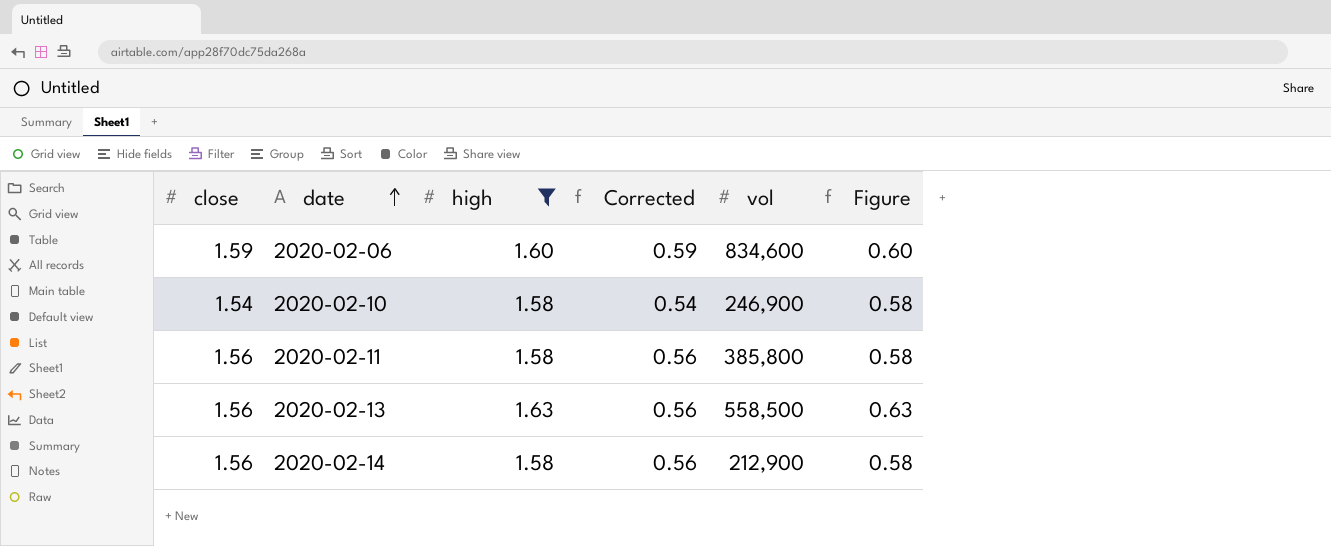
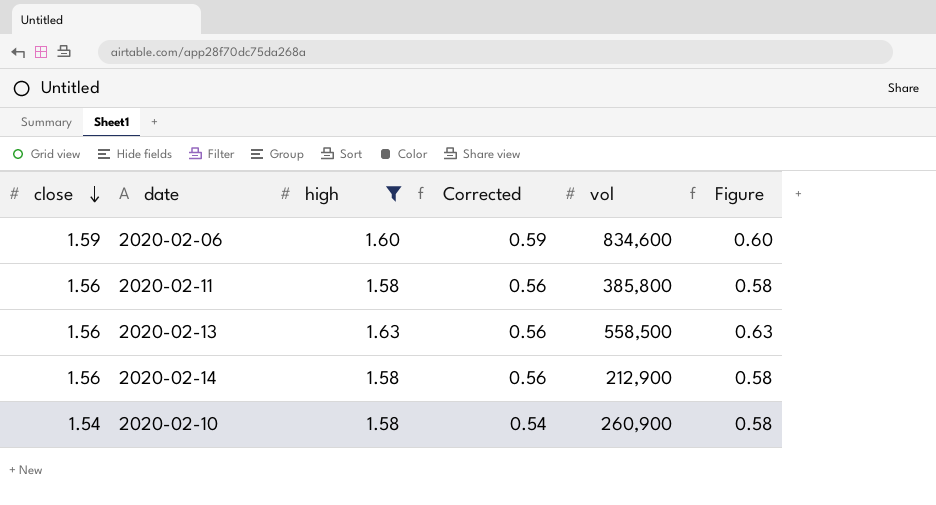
row order: date ascending -> close descending
2020-02-10 | vol: 246,900 -> 260,900

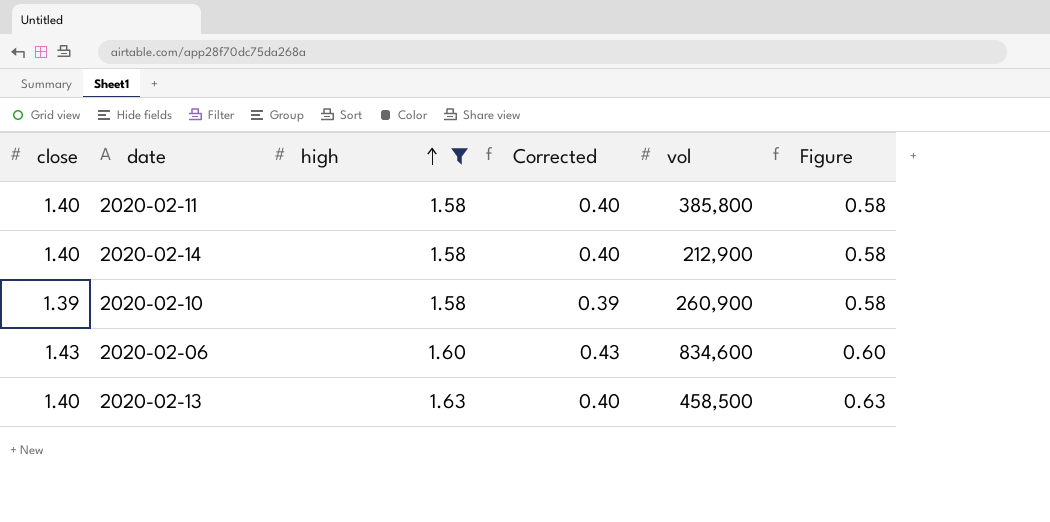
row order: close descending -> high ascending
2020-02-11 | close: 1.56 -> 1.40
2020-02-11 | Corrected: 0.56 -> 0.40
2020-02-14 | close: 1.56 -> 1.40
2020-02-14 | Corrected: 0.56 -> 0.40
2020-02-10 | close: 1.54 -> 1.39
2020-02-10 | Corrected: 0.54 -> 0.39
2020-02-06 | close: 1.59 -> 1.43
2020-02-06 | Corrected: 0.59 -> 0.43
2020-02-13 | close: 1.56 -> 1.40
2020-02-13 | Corrected: 0.56 -> 0.40
2020-02-13 | vol: 558,500 -> 458,500

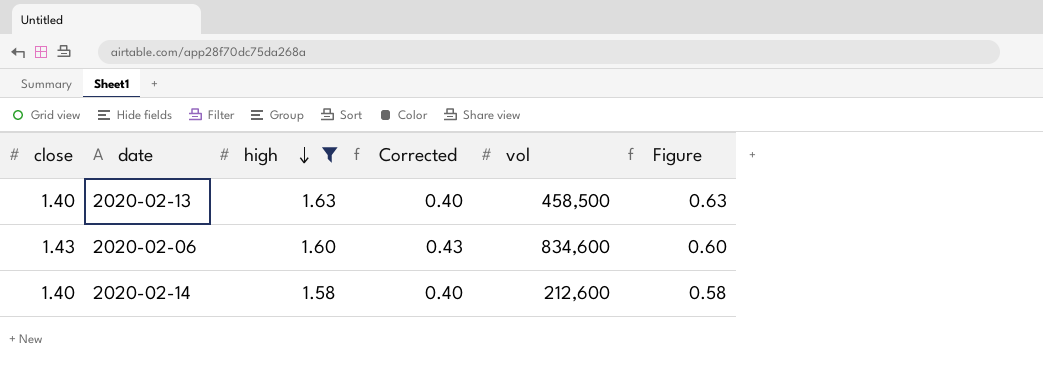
row order: high ascending -> high descending
row 2020-02-11: 1.40 | 1.58 | 0.40 | 385,800 | 0.58 -> none
row 2020-02-10: 1.39 | 1.58 | 0.39 | 260,900 | 0.58 -> none
2020-02-14 | vol: 212,900 -> 212,600

